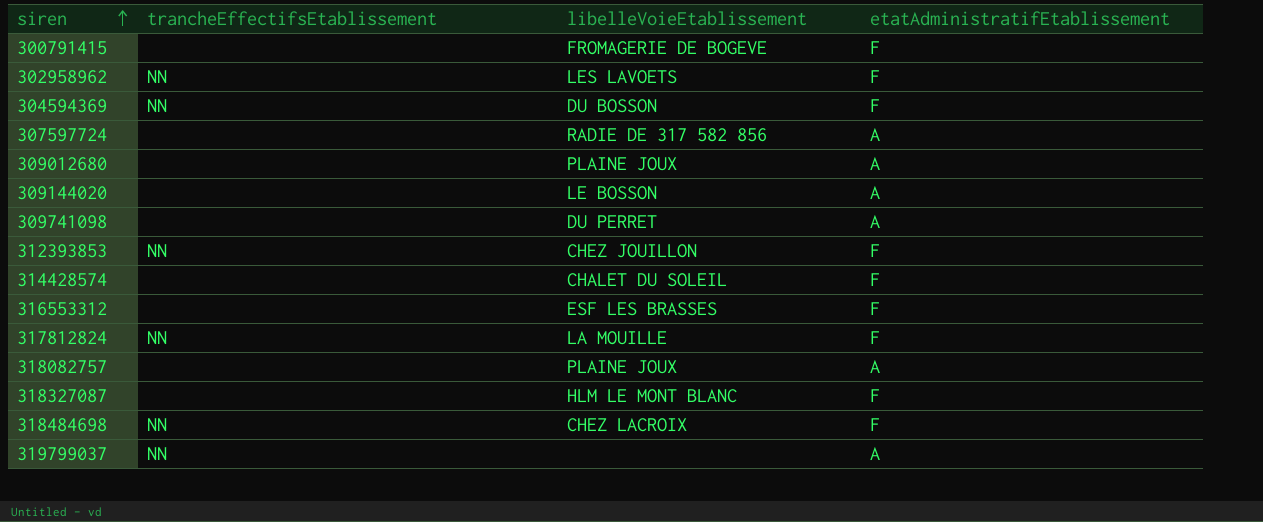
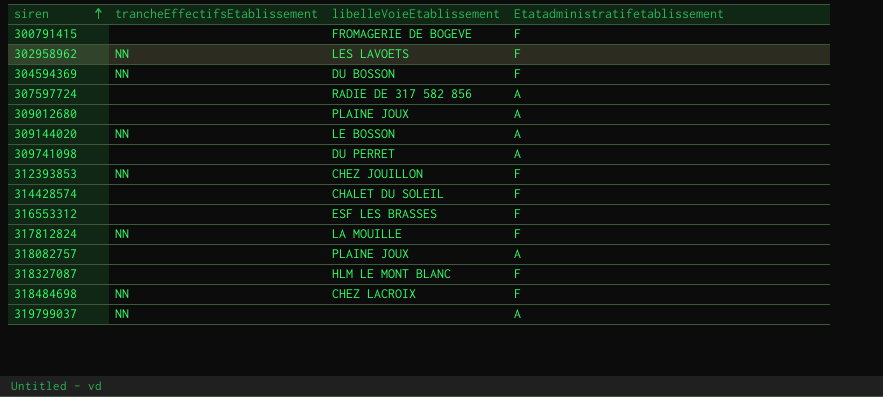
column name: etatAdministratifEtablissement -> Etatadministratifetablissement
309144020 | trancheEffectifsEtablissement: none -> NN

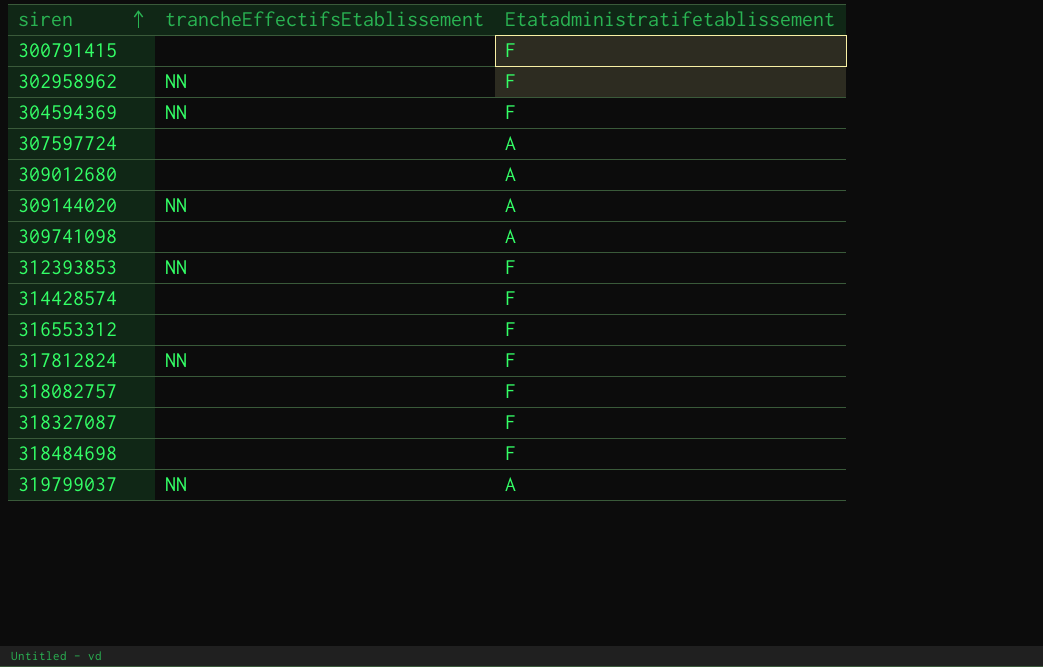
column libelleVoieEtablissement | position: 3 -> none
318082757 | Etatadministratifetablissement: A -> F
318484698 | trancheEffectifsEtablissement: NN -> none

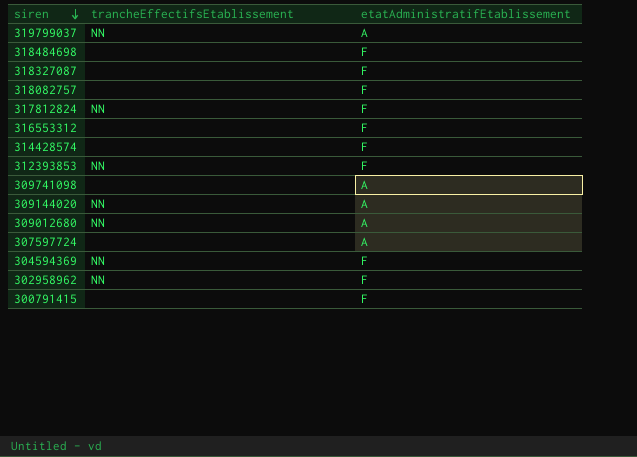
row order: siren ascending -> siren descending
column name: Etatadministratifetablissement -> etatAdministratifEtablissement
309012680 | trancheEffectifsEtablissement: none -> NN

